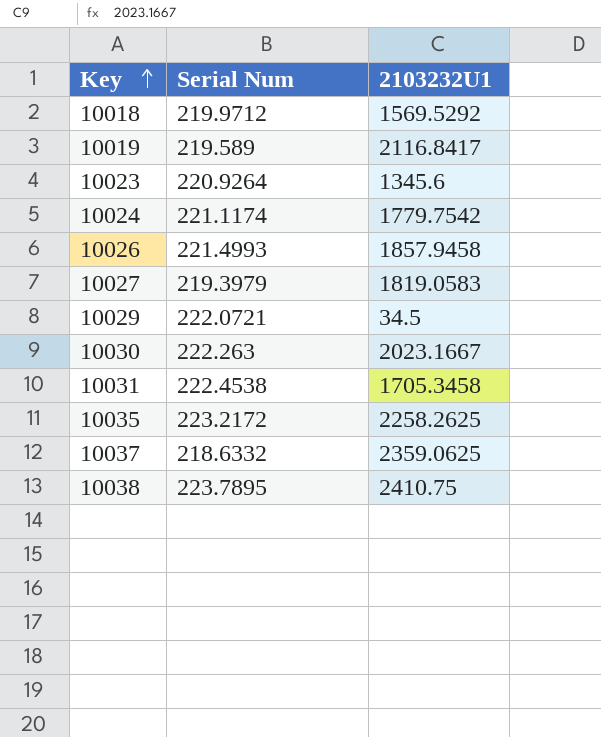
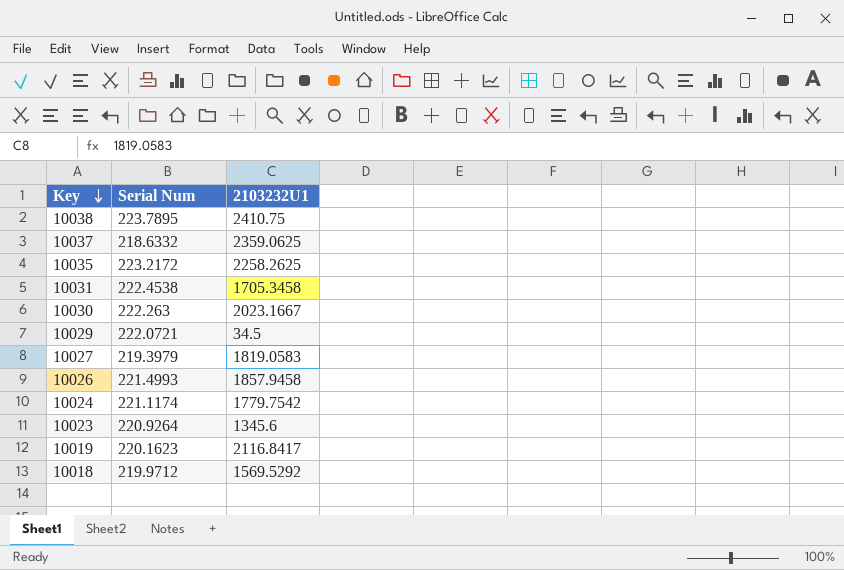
row order: Key ascending -> Key descending
10019 | Serial Num: 219.589 -> 220.1623

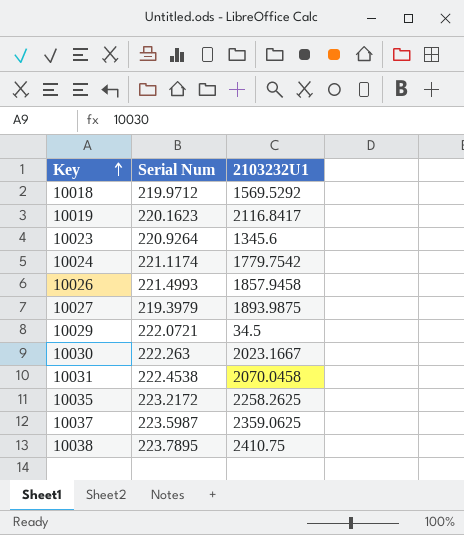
row order: Key descending -> Key ascending
10027 | 2103232U1: 1819.0583 -> 1893.9875
10031 | 2103232U1: 1705.3458 -> 2070.0458
10037 | Serial Num: 218.6332 -> 223.5987

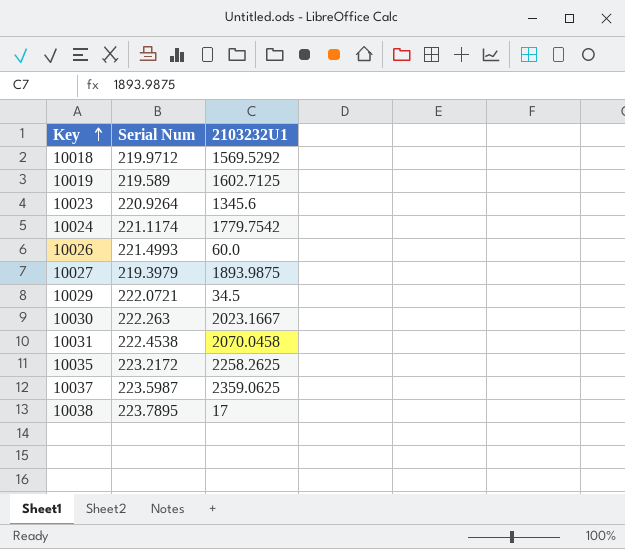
10019 | Serial Num: 220.1623 -> 219.589
10019 | 2103232U1: 2116.8417 -> 1602.7125
10026 | 2103232U1: 1857.9458 -> 60.0
10038 | 2103232U1: 2410.75 -> 17

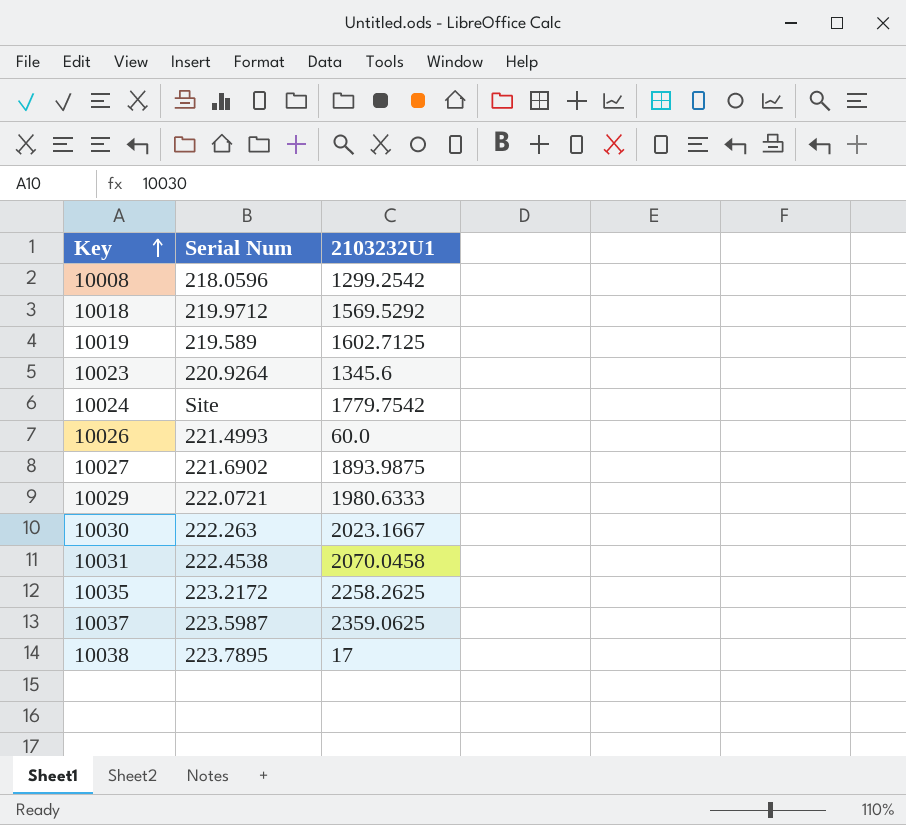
row 10008: none -> 218.0596 | 1299.2542
10024 | Serial Num: 221.1174 -> Site
10027 | Serial Num: 219.3979 -> 221.6902
10029 | 2103232U1: 34.5 -> 1980.6333

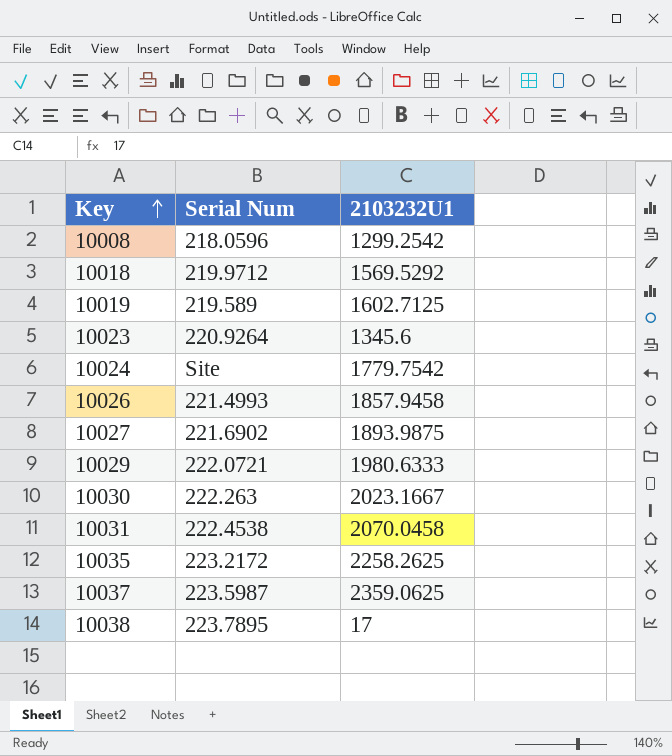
10026 | 2103232U1: 60.0 -> 1857.9458

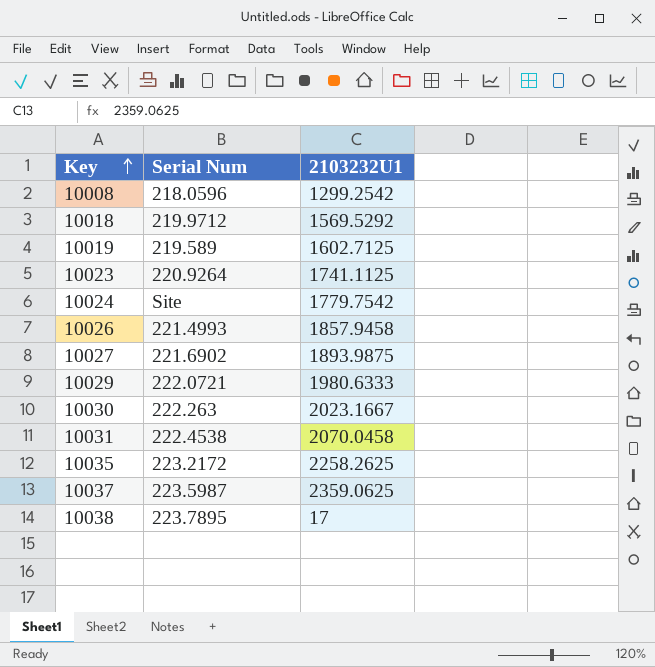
10023 | 2103232U1: 1345.6 -> 1741.1125

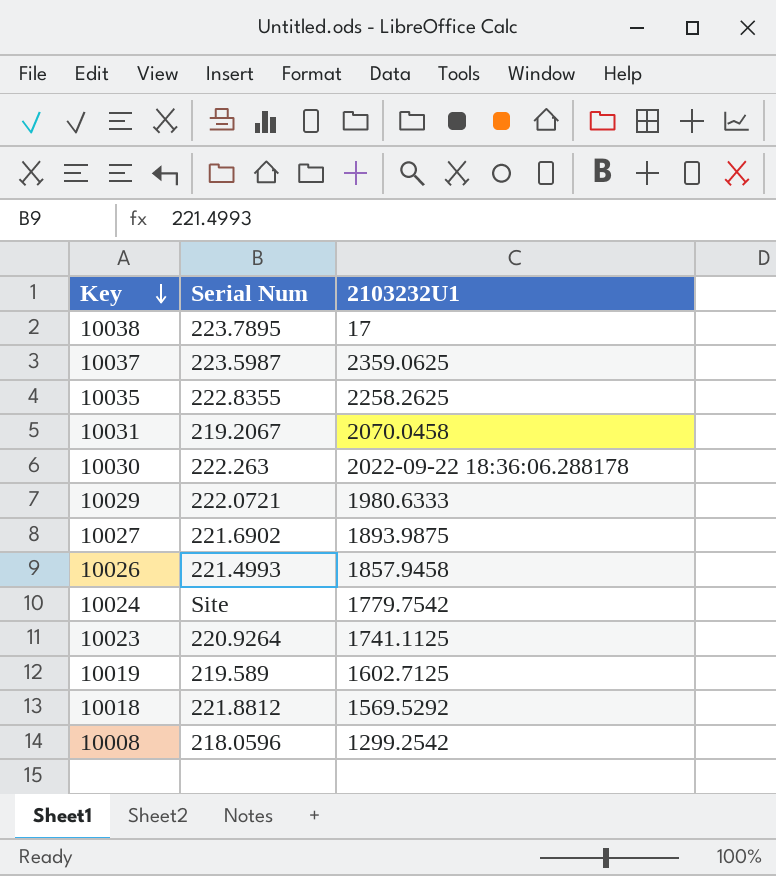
row order: Key ascending -> Key descending
10035 | Serial Num: 223.2172 -> 222.8355
10031 | Serial Num: 222.4538 -> 219.2067
10030 | 2103232U1: 2023.1667 -> 2022-09-22 18:36:06.288178
10018 | Serial Num: 219.9712 -> 221.8812

